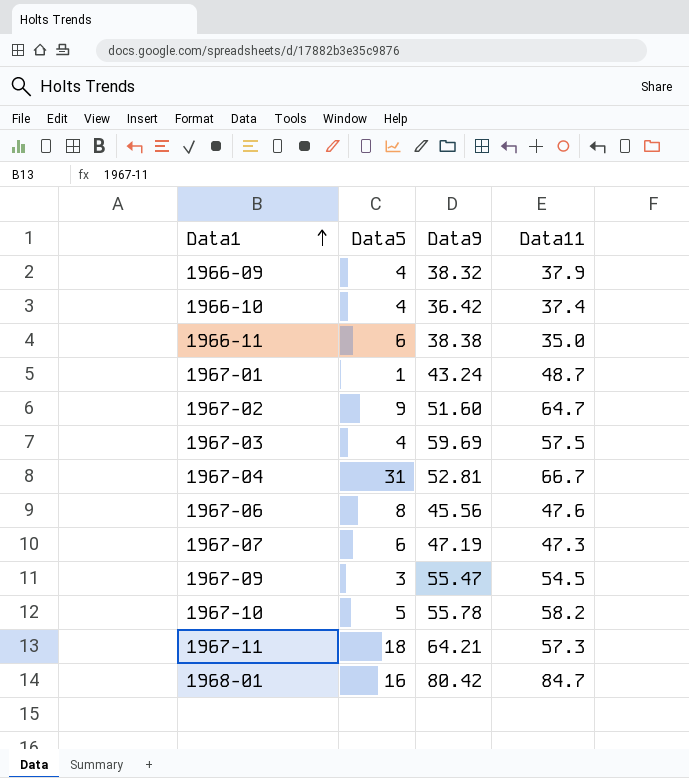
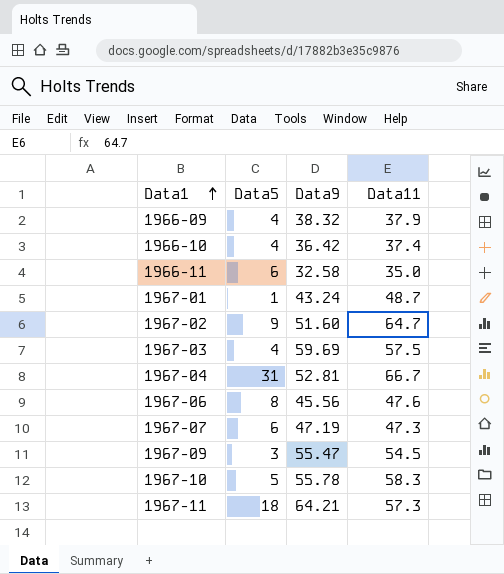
row 1968-01: 16 | 80.42 | 84.7 -> none
1966-11 | Data9: 38.38 -> 32.58
1967-10 | Data11: 58.2 -> 58.3

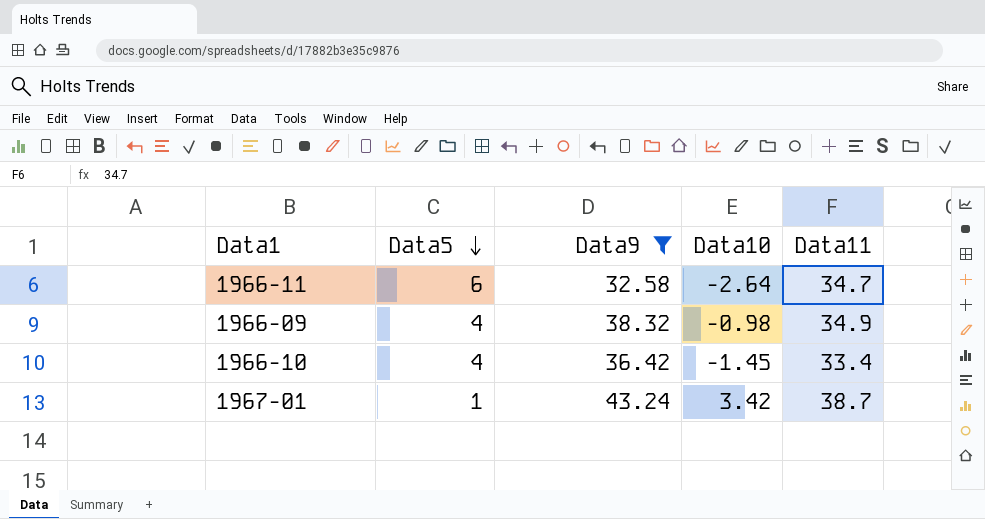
filter: none -> Data9 <= 43.24
row order: Data1 ascending -> Data5 descending
column Data10 | position: none -> 4
1966-11 | Data11: 35.0 -> 34.7
1966-09 | Data11: 37.9 -> 34.9
1966-10 | Data11: 37.4 -> 33.4
1967-01 | Data11: 48.7 -> 38.7

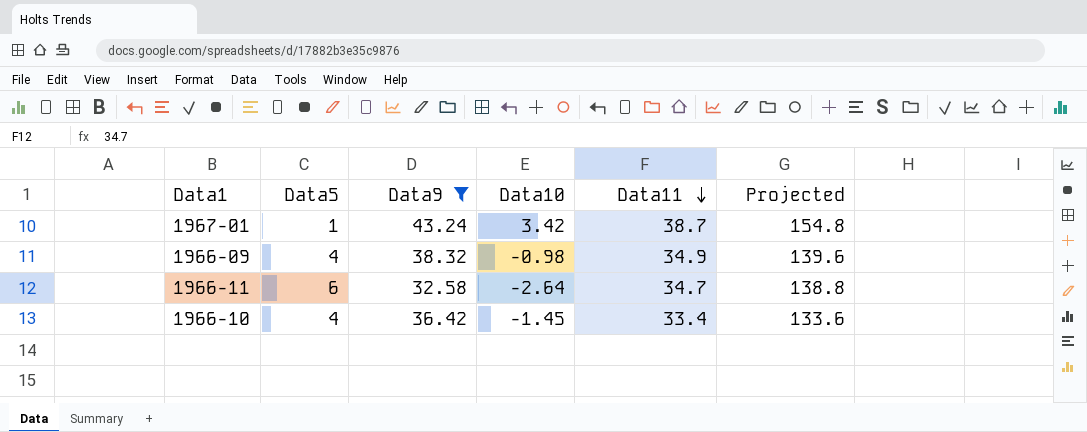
row order: Data5 descending -> Data11 descending
column Projected | formula: none -> [Data11] * 4

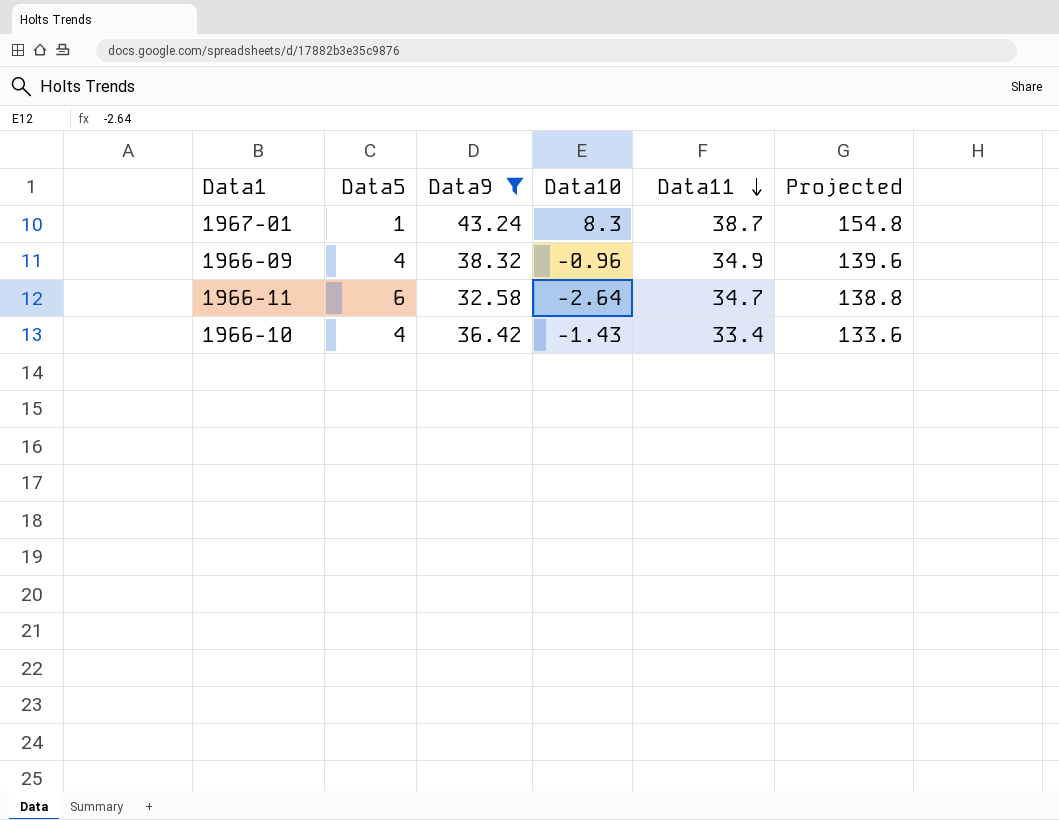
1967-01 | Data10: 3.42 -> 8.3
1966-09 | Data10: -0.98 -> -0.96
1966-10 | Data10: -1.45 -> -1.43

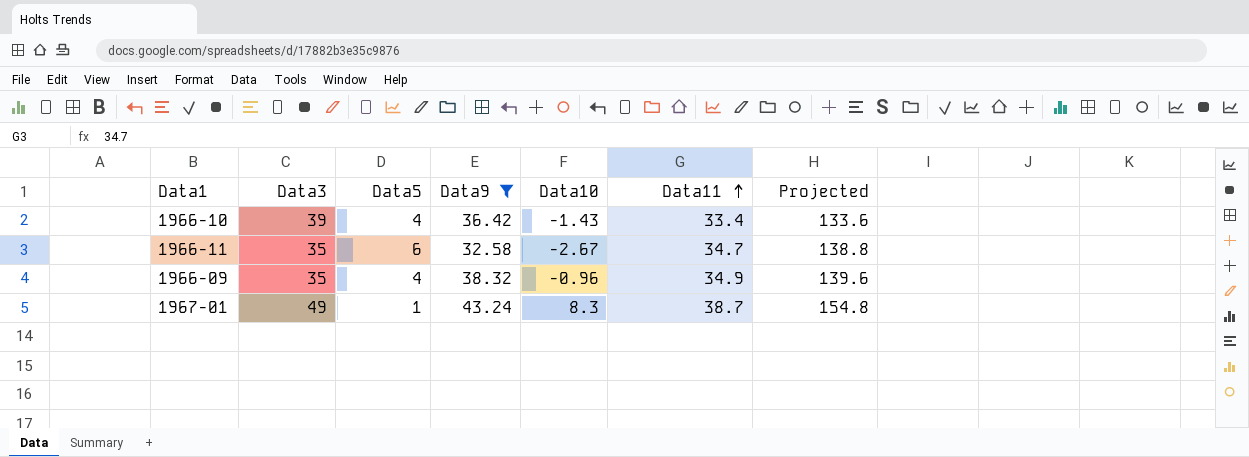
row order: Data11 descending -> Data11 ascending
column Data3 | position: none -> 2
1966-11 | Data10: -2.64 -> -2.67

